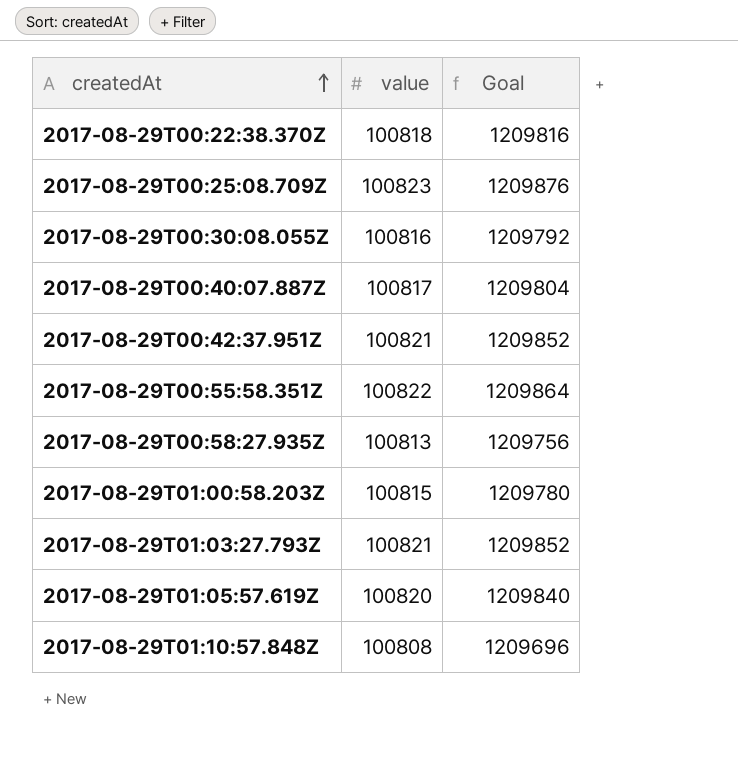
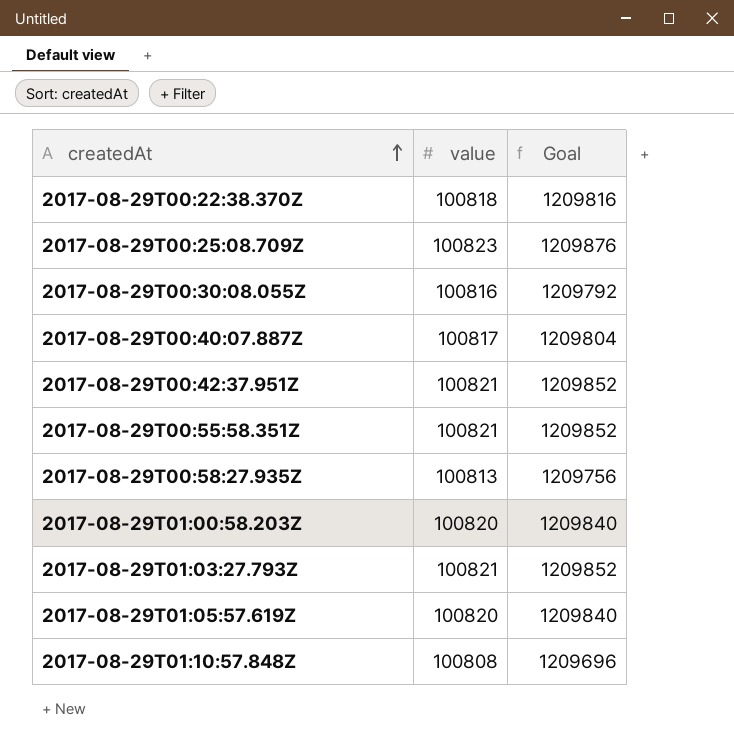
2017-08-29T00:55:58.351Z | value: 100822 -> 100821
2017-08-29T00:55:58.351Z | Goal: 1209864 -> 1209852
2017-08-29T01:00:58.203Z | value: 100815 -> 100820
2017-08-29T01:00:58.203Z | Goal: 1209780 -> 1209840

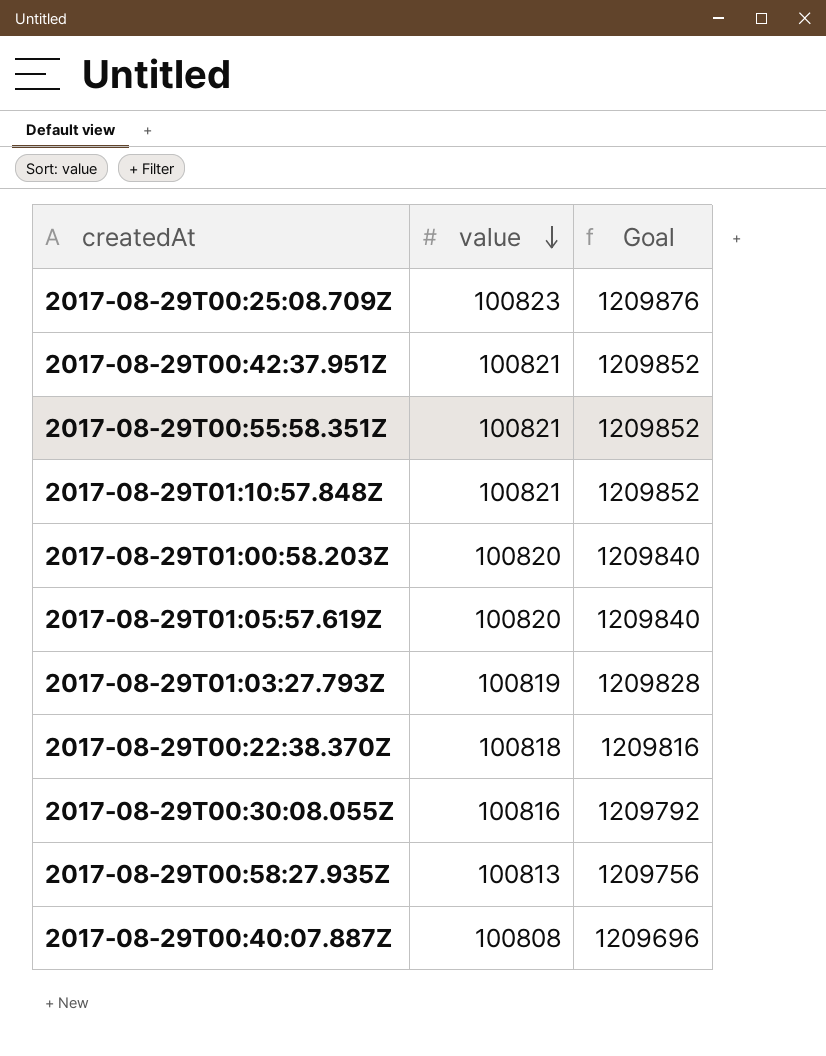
row order: createdAt ascending -> value descending
2017-08-29T01:10:57.848Z | value: 100808 -> 100821
2017-08-29T01:10:57.848Z | Goal: 1209696 -> 1209852
2017-08-29T01:03:27.793Z | value: 100821 -> 100819
2017-08-29T01:03:27.793Z | Goal: 1209852 -> 1209828
2017-08-29T00:40:07.887Z | value: 100817 -> 100808
2017-08-29T00:40:07.887Z | Goal: 1209804 -> 1209696

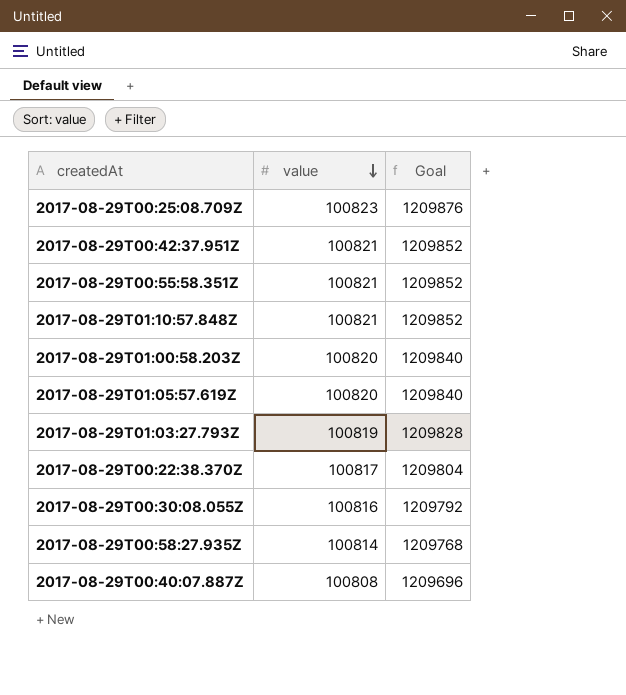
2017-08-29T00:22:38.370Z | value: 100818 -> 100817
2017-08-29T00:22:38.370Z | Goal: 1209816 -> 1209804
2017-08-29T00:58:27.935Z | value: 100813 -> 100814
2017-08-29T00:58:27.935Z | Goal: 1209756 -> 1209768

